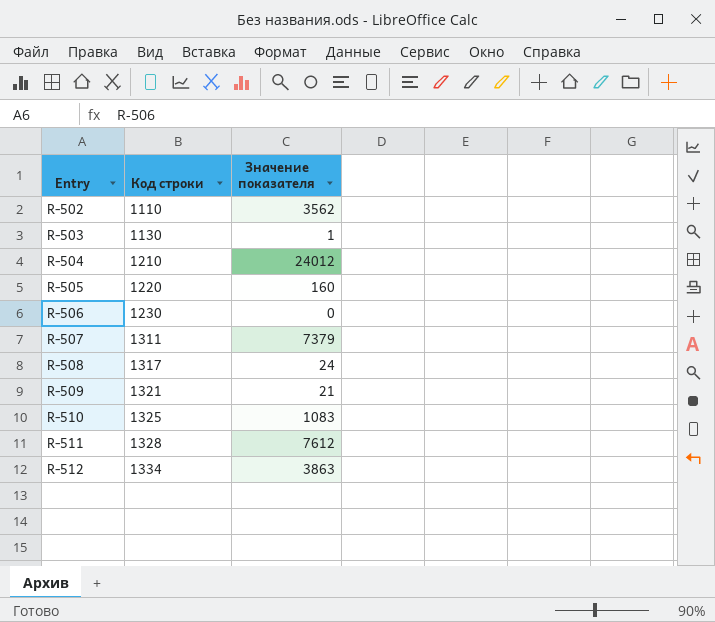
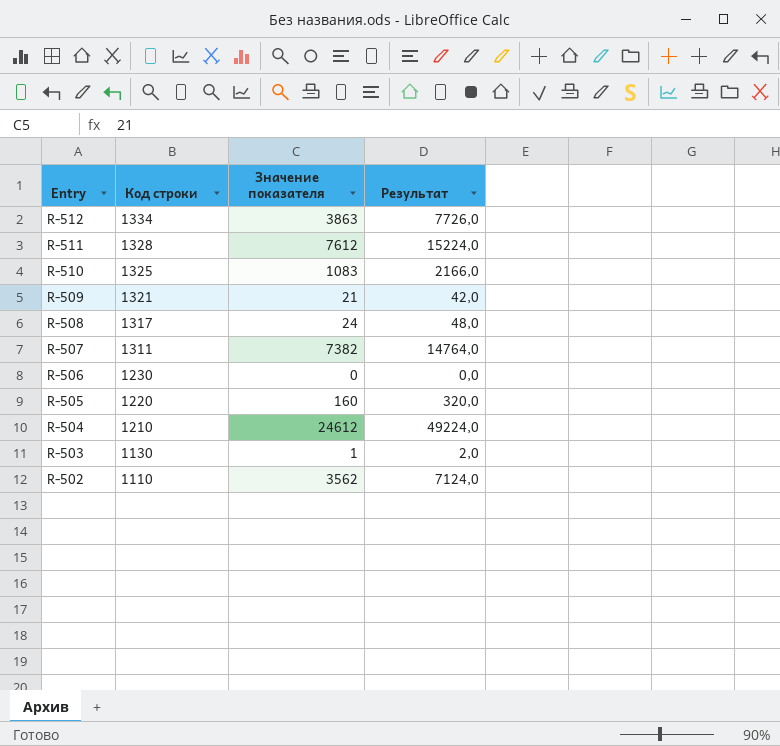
row order: Entry ascending -> Entry descending
column Результат | formula: none -> [Значение показателя] * 2
R-507 | Значение показателя: 7379 -> 7382
R-504 | Значение показателя: 24012 -> 24612

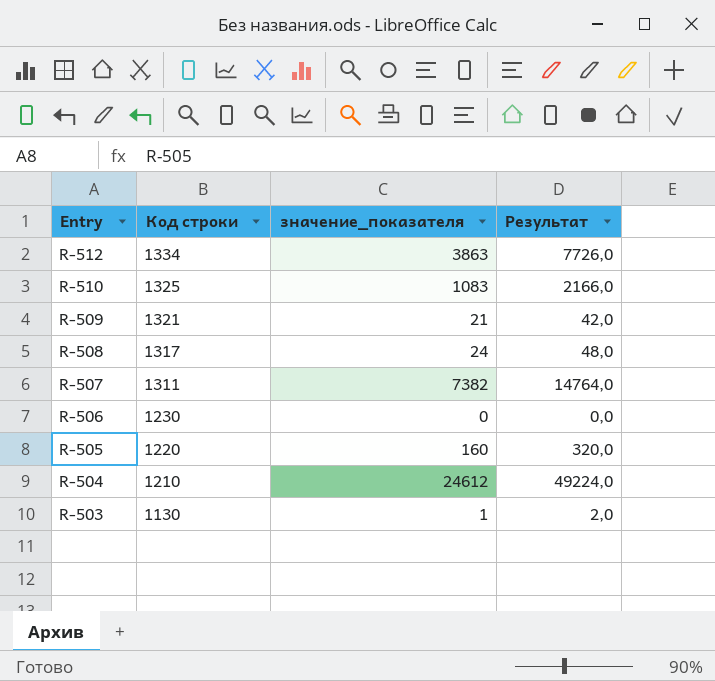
column name: Значение показателя -> значение_показателя
row R-511: 1328 | 7612 | 15224,0 -> none
row R-502: 1110 | 3562 | 7124,0 -> none

